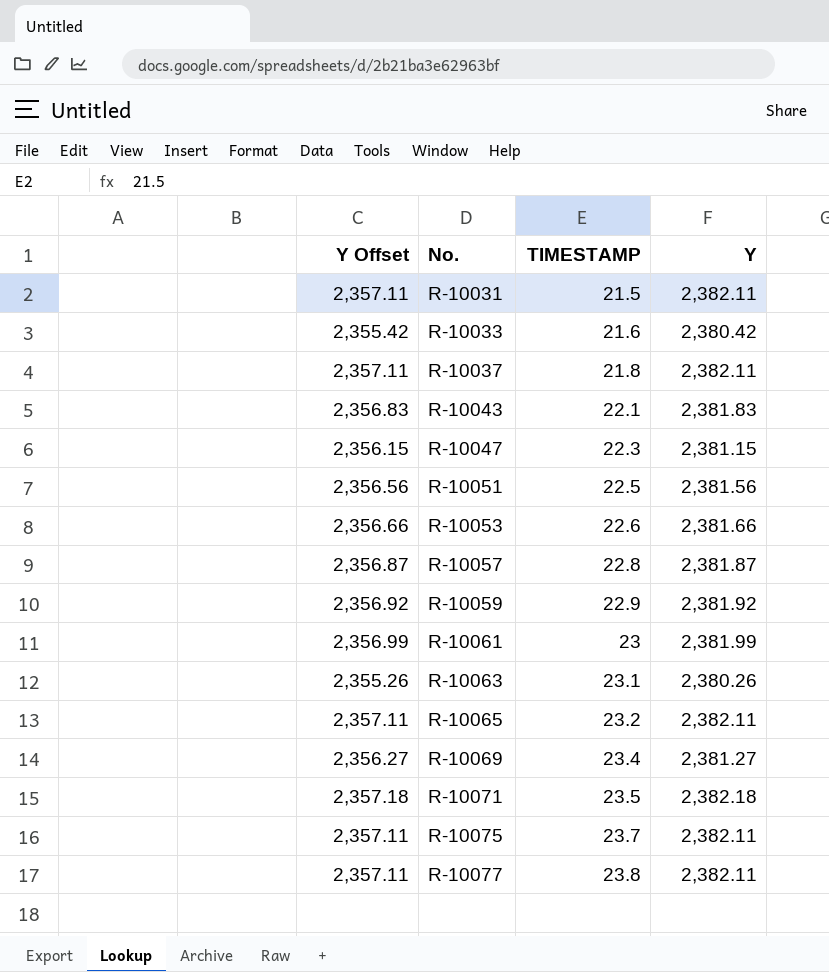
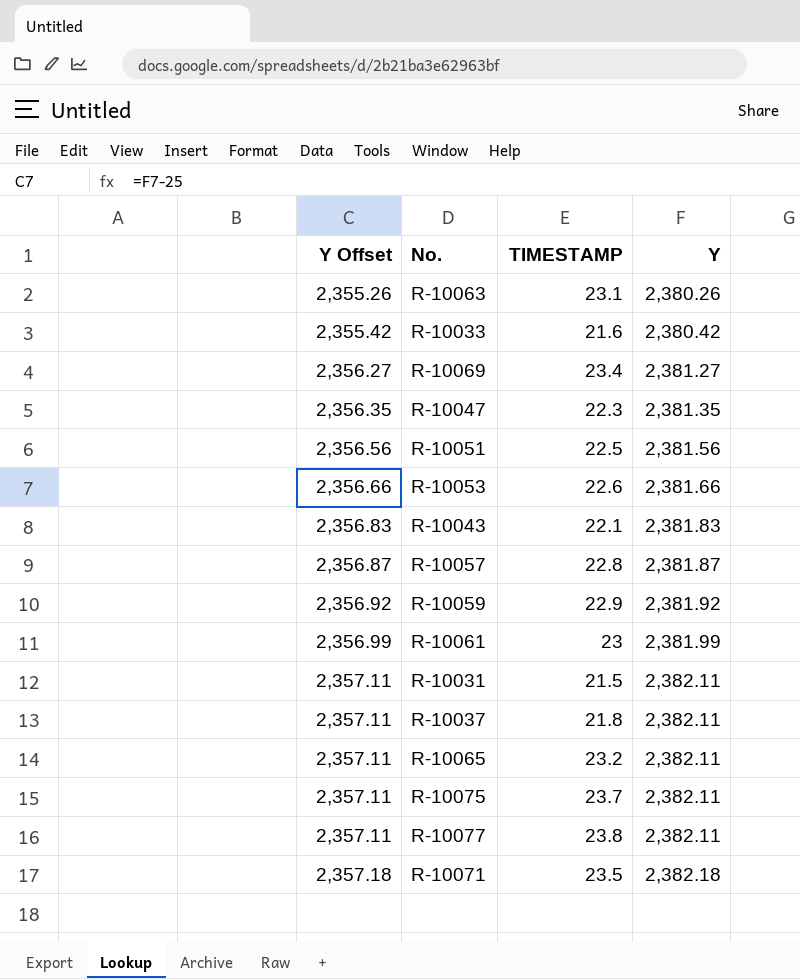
row order: No. ascending -> Y Offset ascending
R-10047 | Y Offset: 2,356.15 -> 2,356.35
R-10047 | Y: 2,381.15 -> 2,381.35

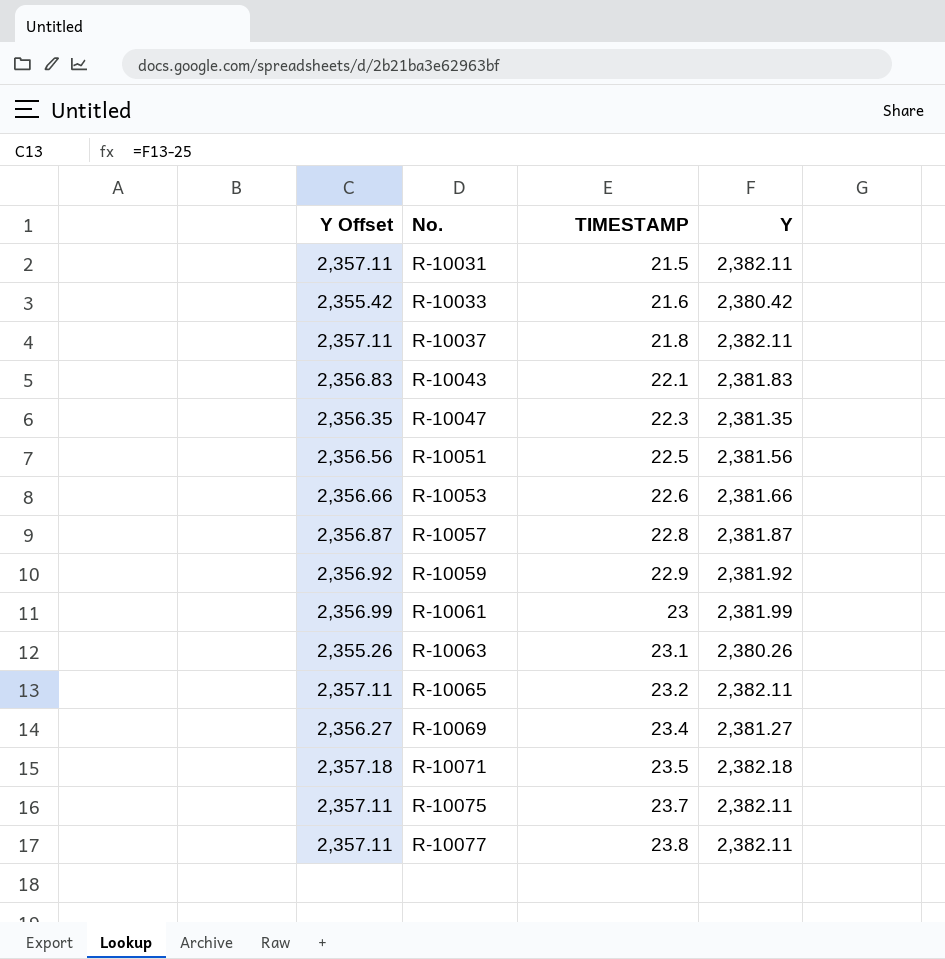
row order: Y Offset ascending -> No. ascending

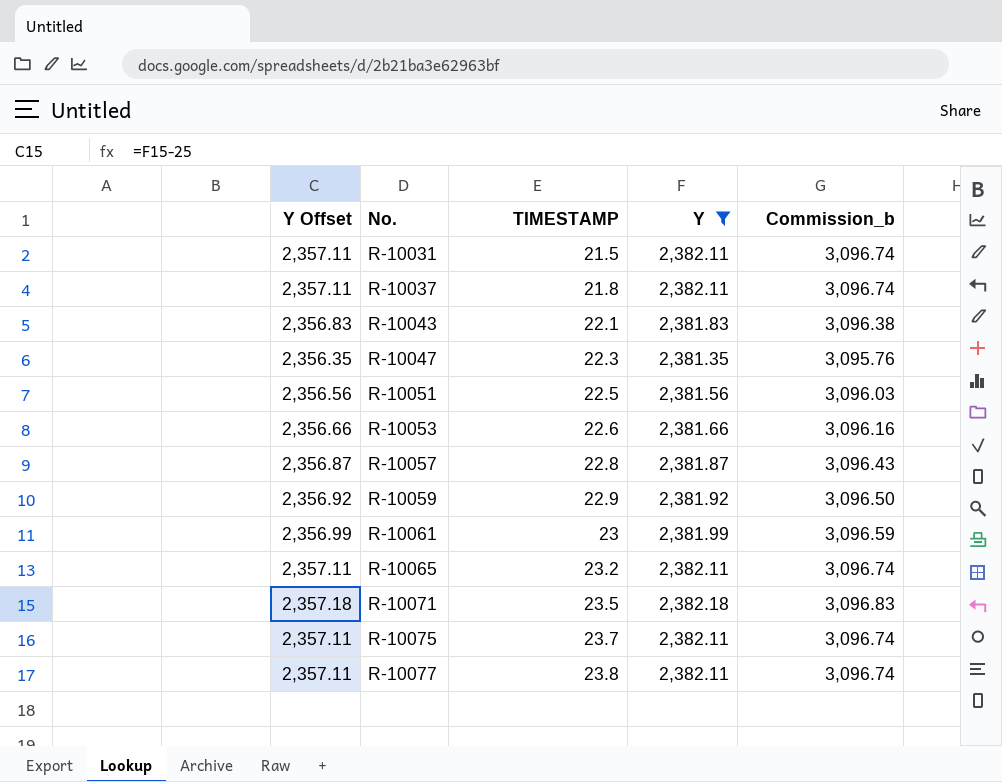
filter: none -> Y >= 2,381.35
column Commission_b | formula: none -> [Y] * 1.3

